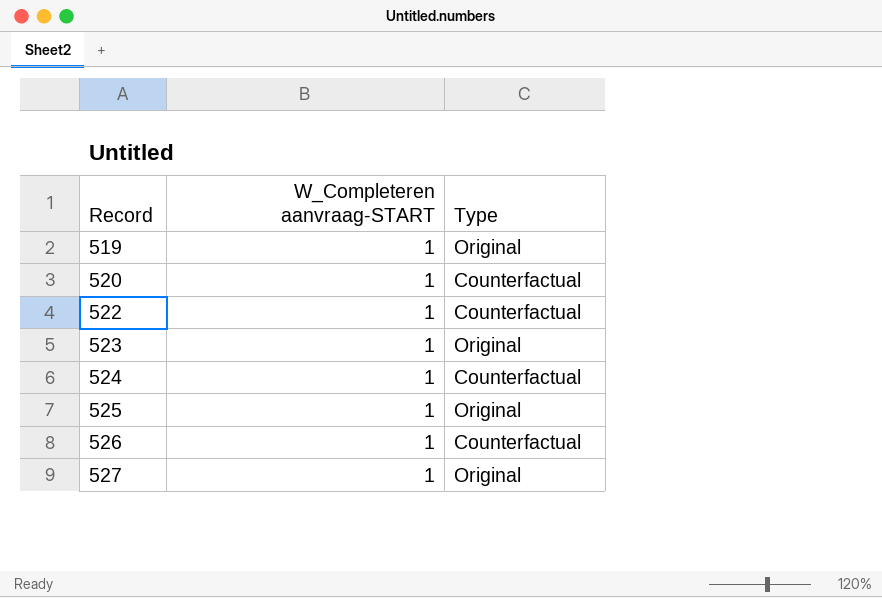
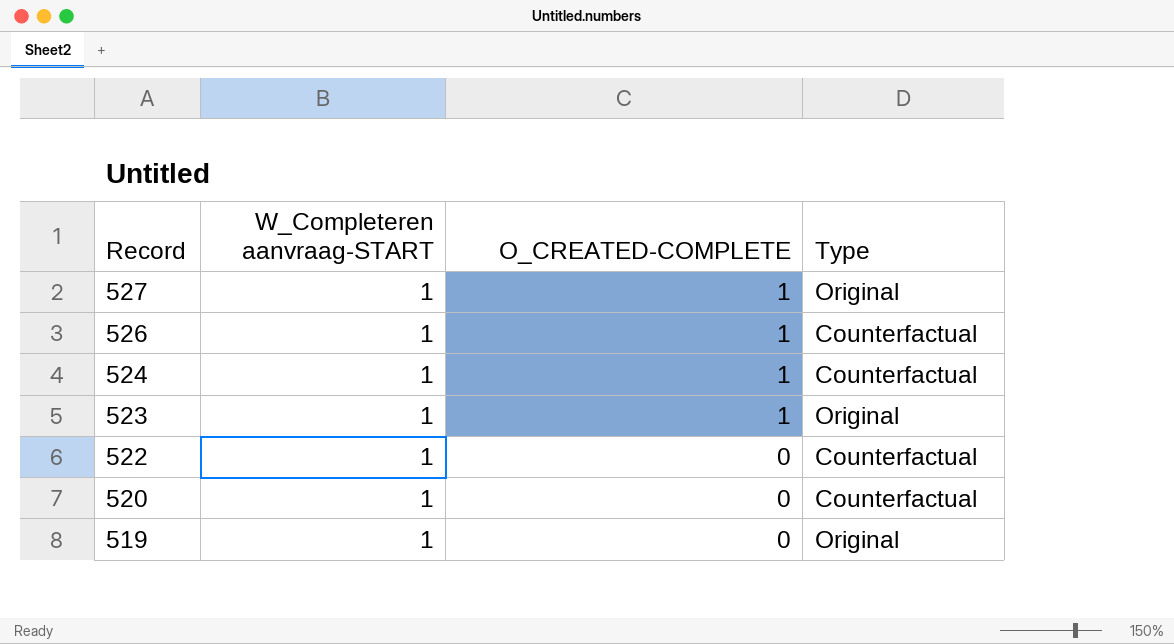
row order: Record ascending -> Record descending
column O_CREATED-COMPLETE | position: none -> 3
row 525: 1 | Original -> none

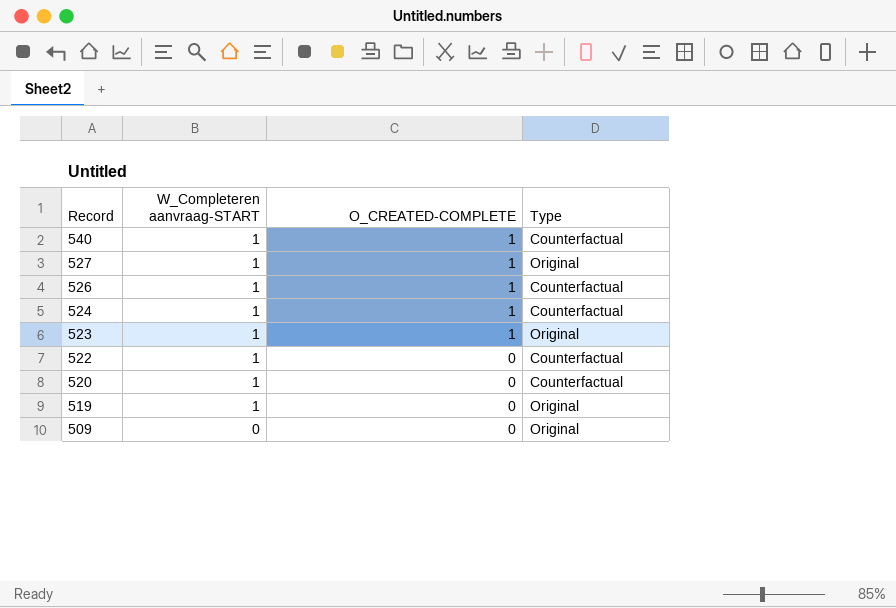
row 540: none -> 1 | 1 | Counterfactual
row 509: none -> 0 | 0 | Original

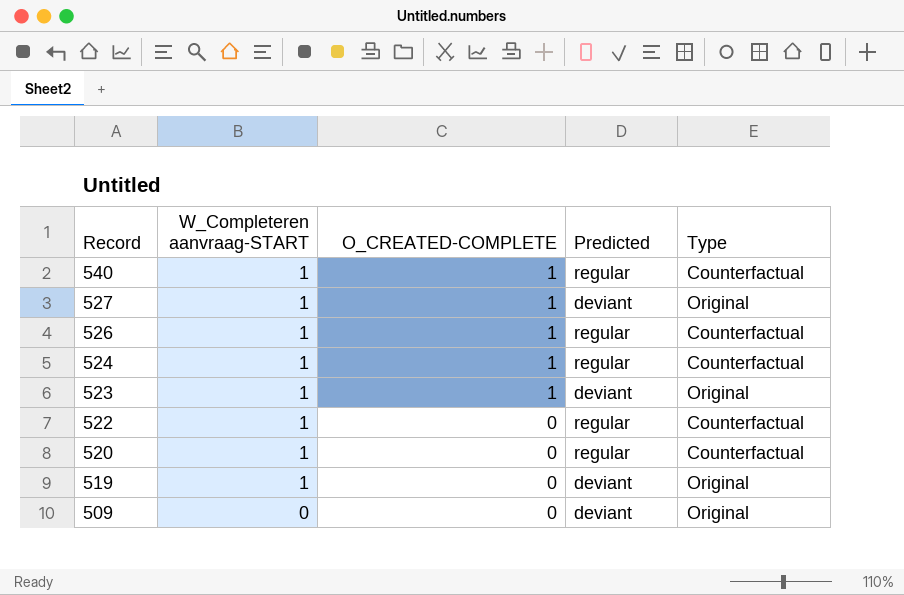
column Predicted | position: none -> 4

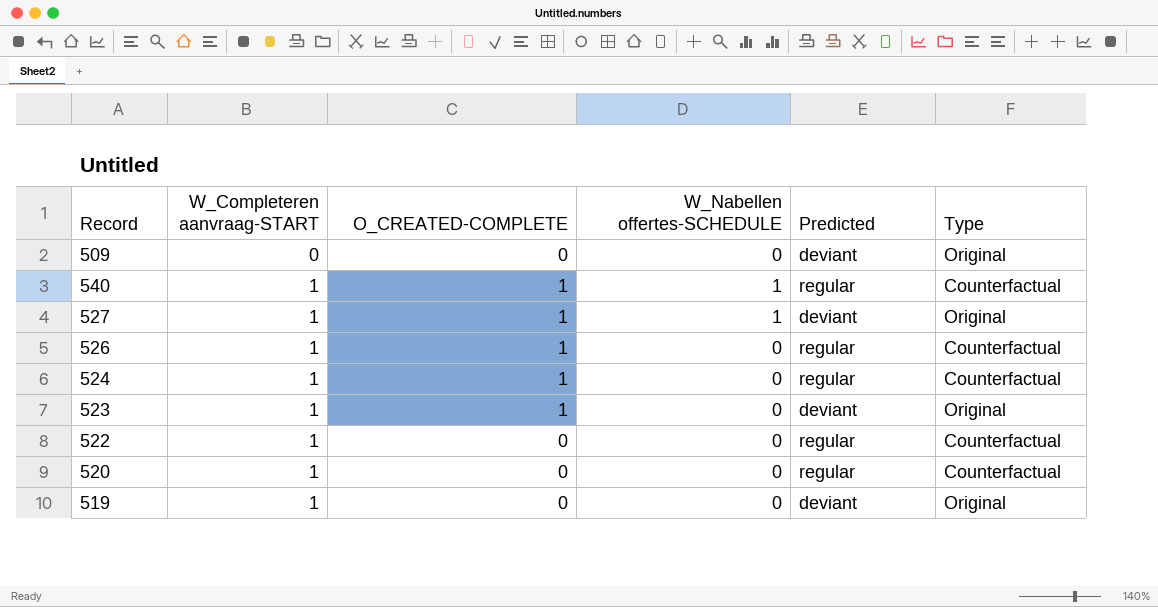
row order: Record descending -> W_Completeren aanvraag-START ascending
column W_Nabellen offertes-SCHEDULE | position: none -> 4

